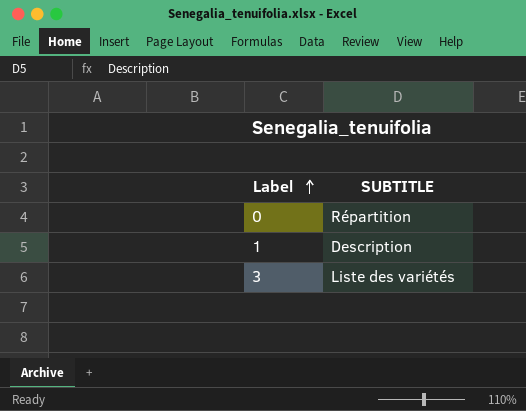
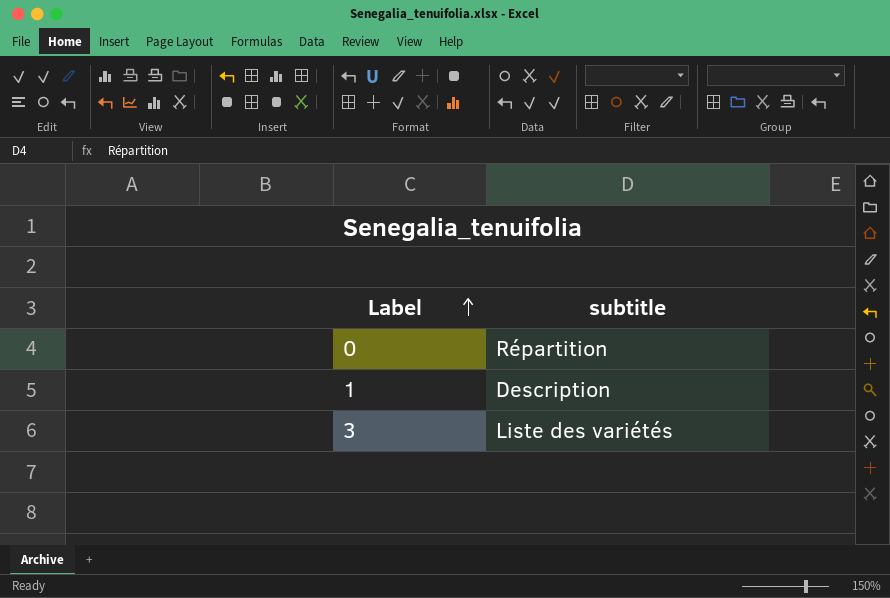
column name: SUBTITLE -> subtitle

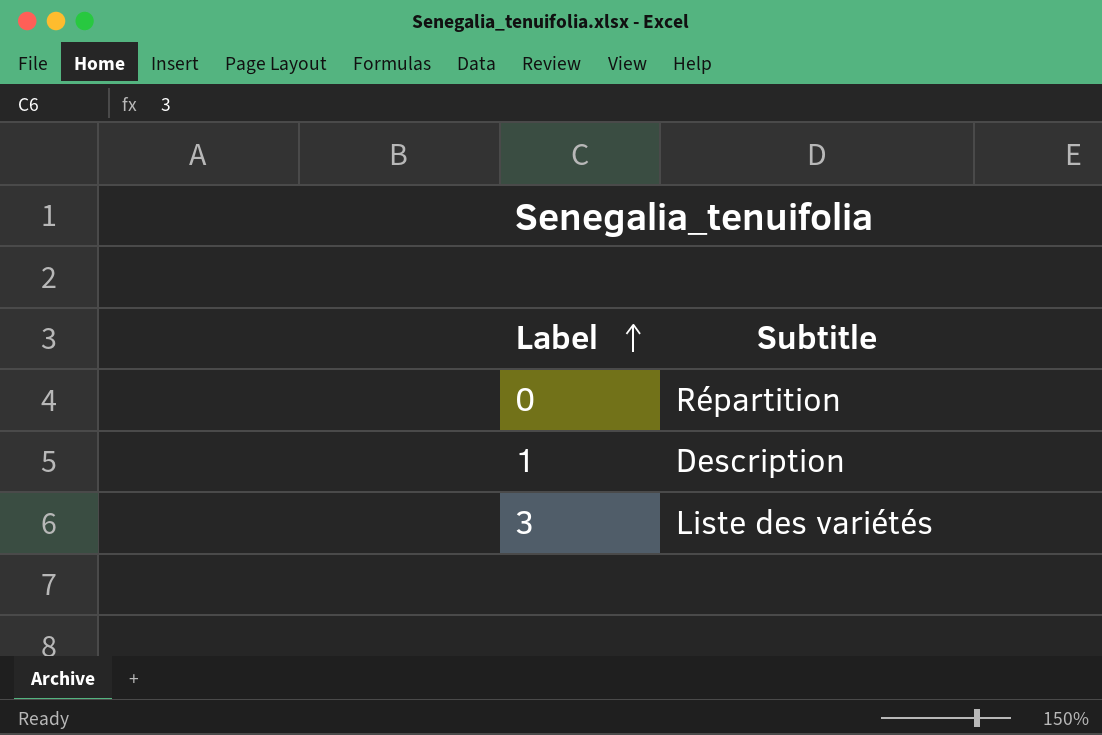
column name: subtitle -> Subtitle

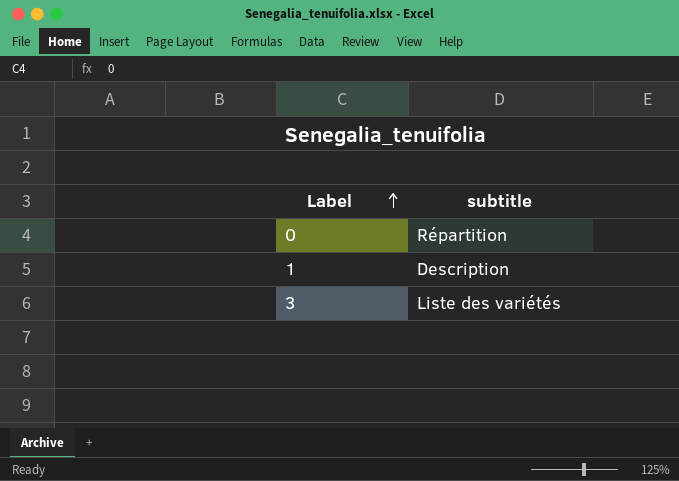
column name: Subtitle -> subtitle

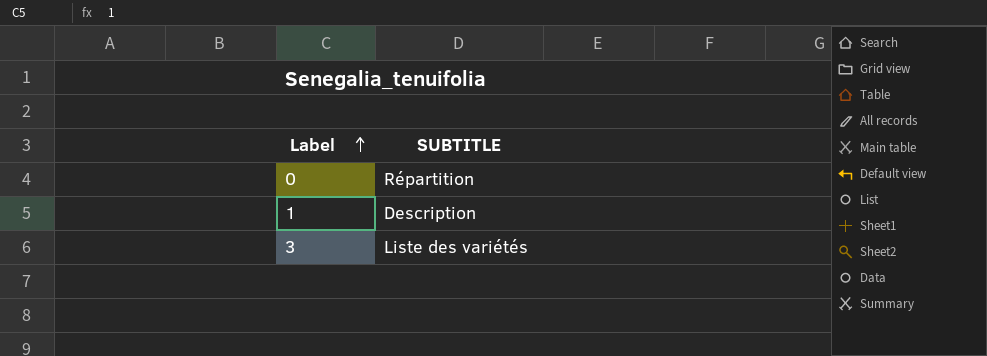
column name: subtitle -> SUBTITLE

